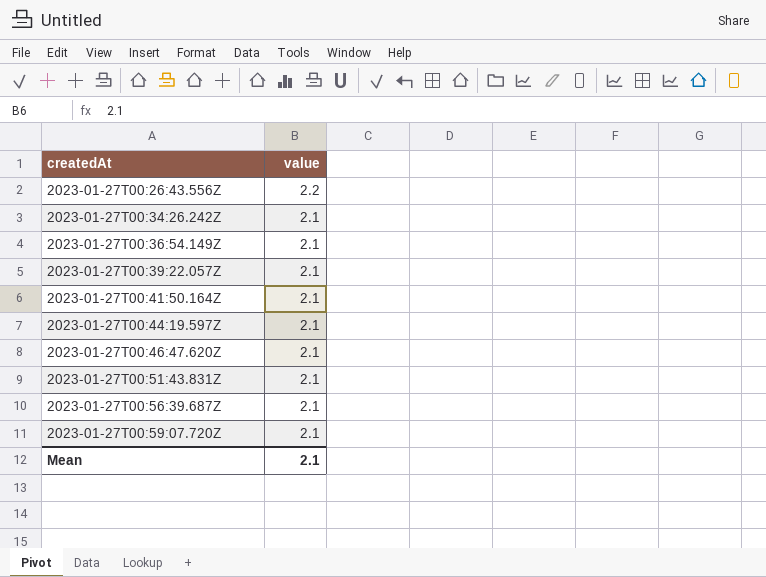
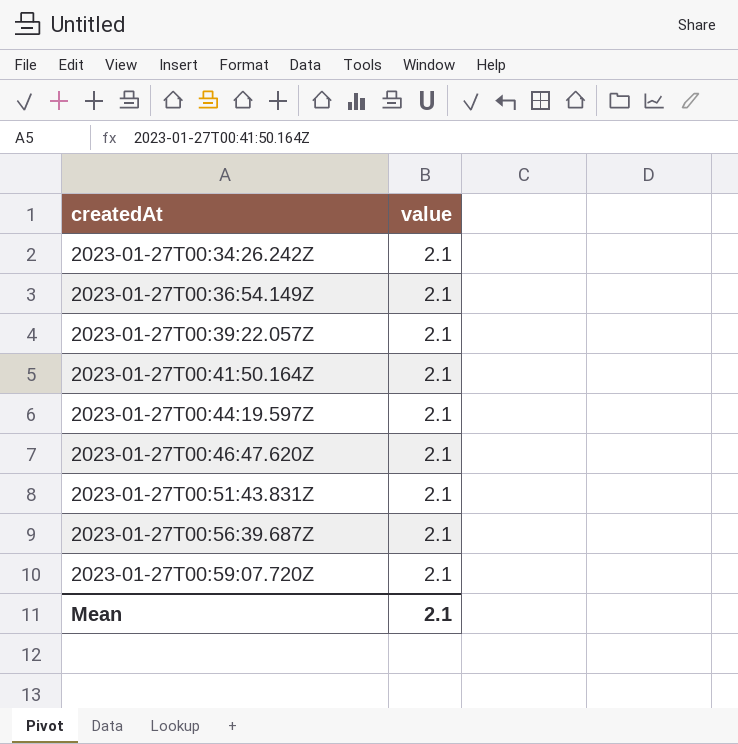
row 2023-01-27T00:26:43.556Z: 2.2 -> none

